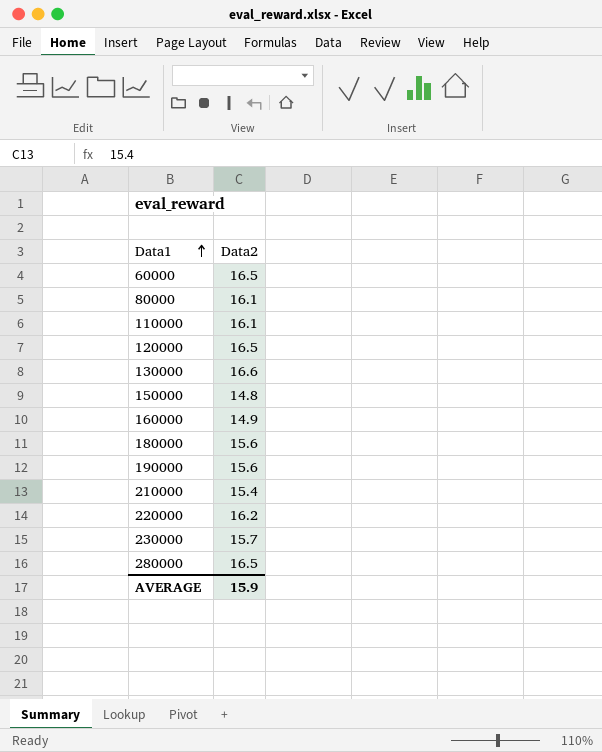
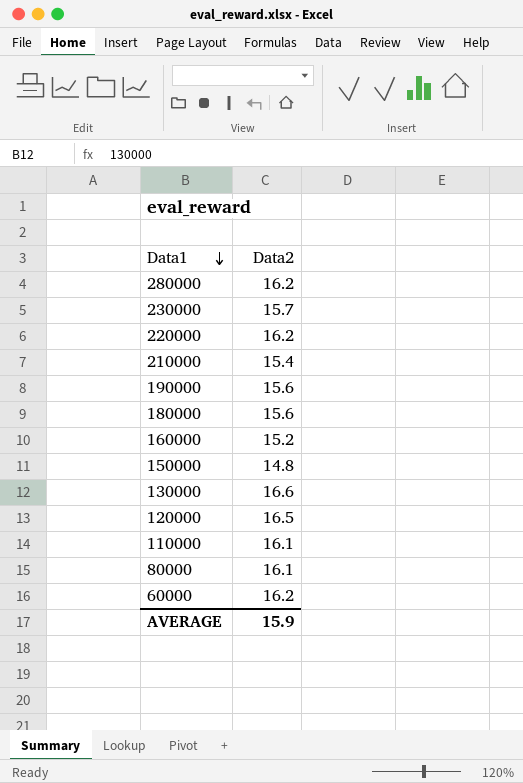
row order: Data1 ascending -> Data1 descending
280000 | Data2: 16.5 -> 16.2
160000 | Data2: 14.9 -> 15.2
60000 | Data2: 16.5 -> 16.2

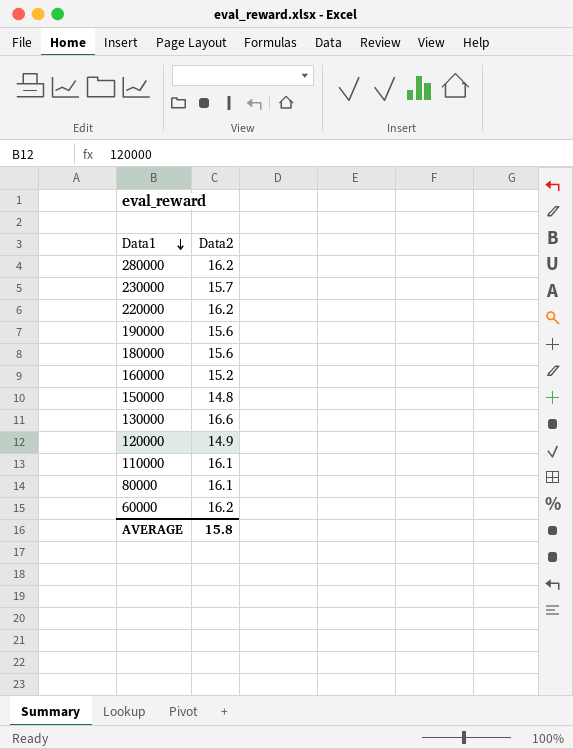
row 210000: 15.4 -> none
120000 | Data2: 16.5 -> 14.9
AVERAGE | Data2: 15.9 -> 15.8

